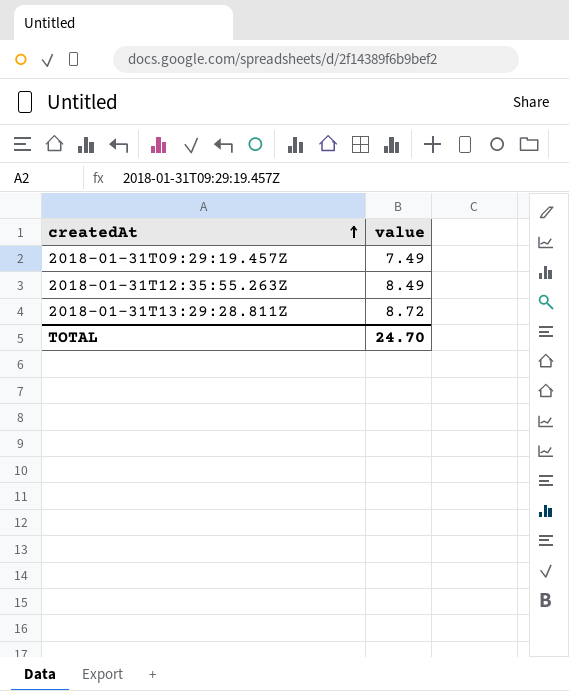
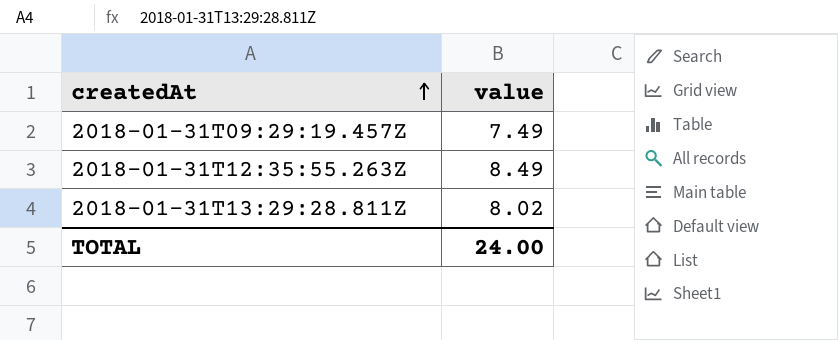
2018-01-31T13:29:28.811Z | value: 8.72 -> 8.02
TOTAL | value: 24.70 -> 24.00

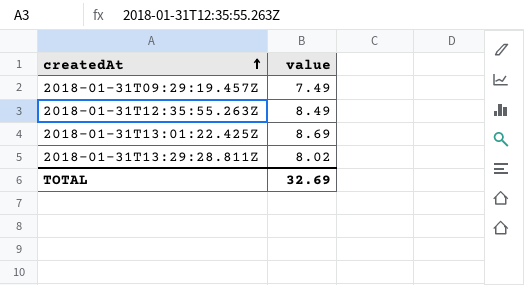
row 2018-01-31T13:01:22.425Z: none -> 8.69
TOTAL | value: 24.00 -> 32.69

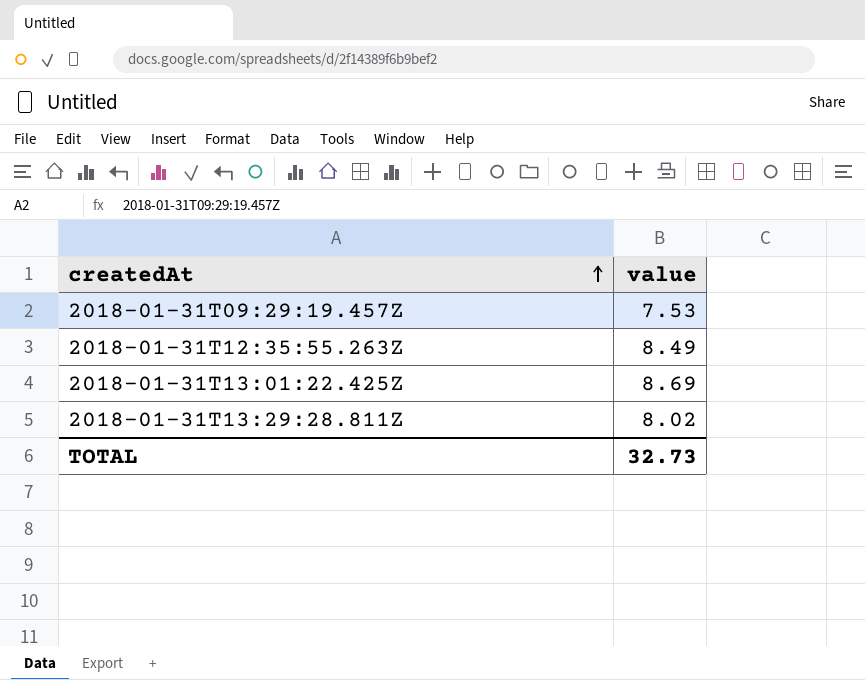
2018-01-31T09:29:19.457Z | value: 7.49 -> 7.53
TOTAL | value: 32.69 -> 32.73

